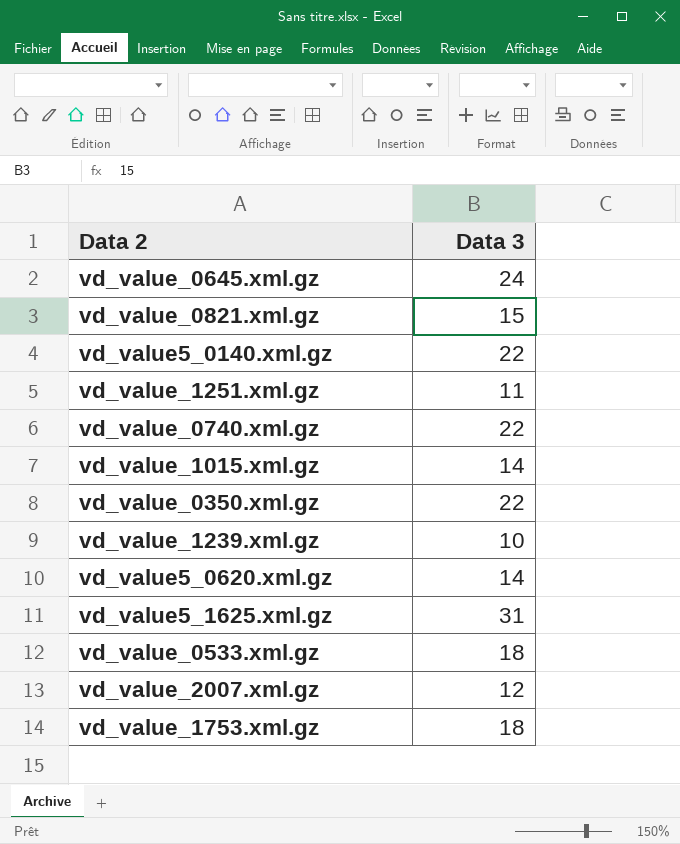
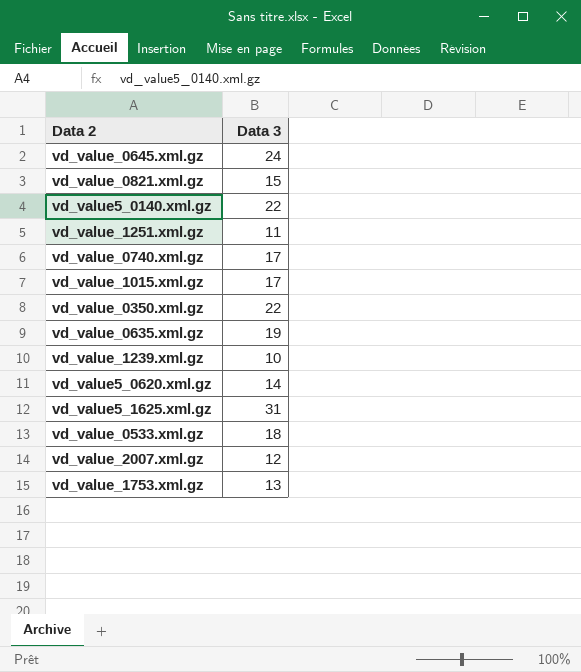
vd_value_0740.xml.gz | Data 3: 22 -> 17
vd_value_1015.xml.gz | Data 3: 14 -> 17
row vd_value_0635.xml.gz: none -> 19
vd_value_1753.xml.gz | Data 3: 18 -> 13

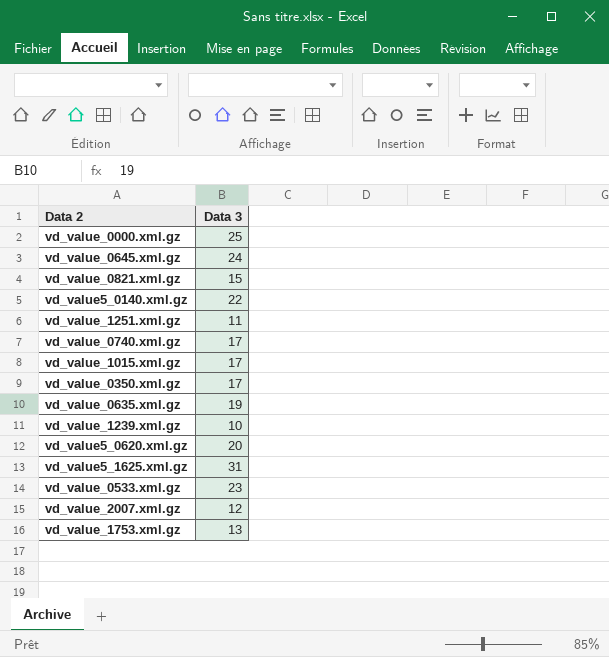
row vd_value_0000.xml.gz: none -> 25
vd_value_0350.xml.gz | Data 3: 22 -> 17
vd_value5_0620.xml.gz | Data 3: 14 -> 20
vd_value_0533.xml.gz | Data 3: 18 -> 23

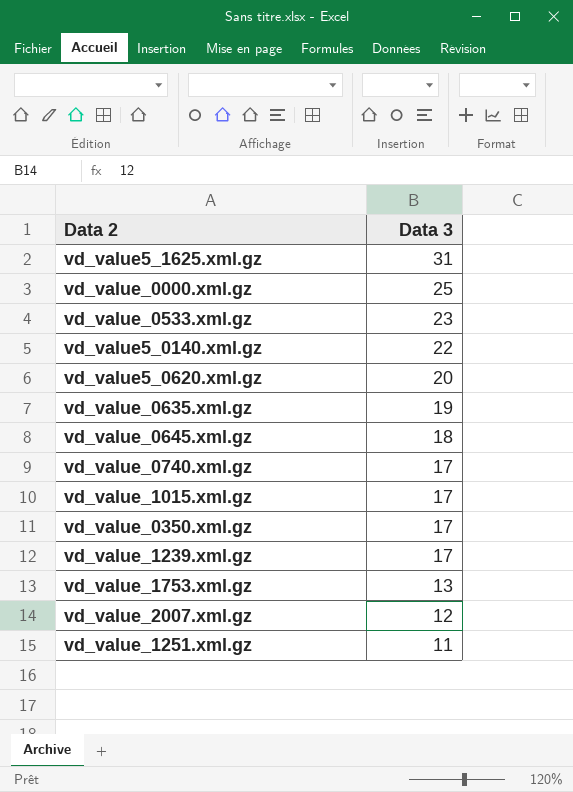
row order: none -> Data 3 descending
row vd_value_0821.xml.gz: 15 -> none
vd_value_0645.xml.gz | Data 3: 24 -> 18
vd_value_1239.xml.gz | Data 3: 10 -> 17

